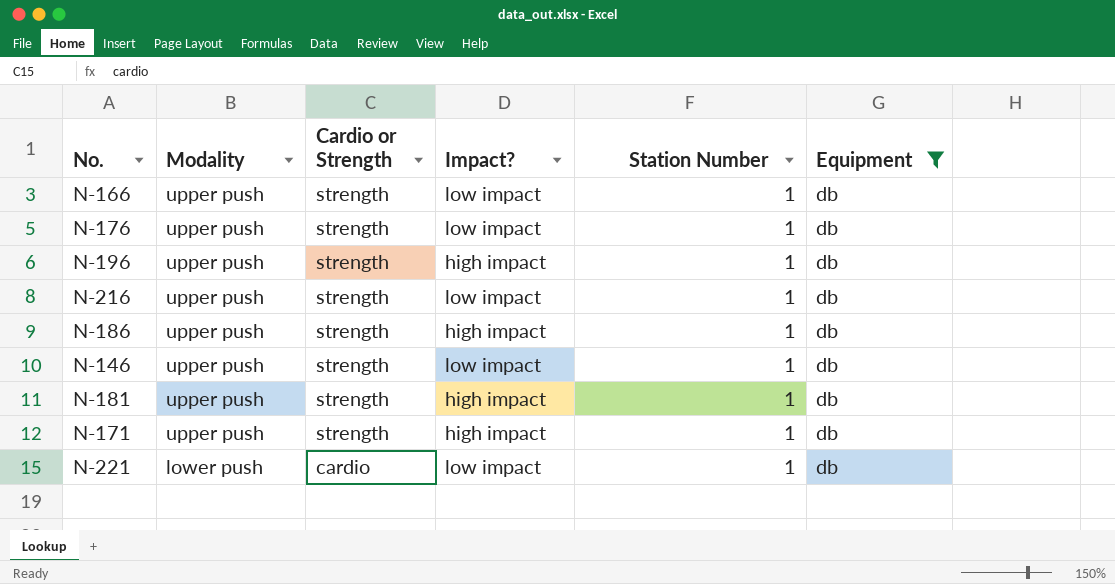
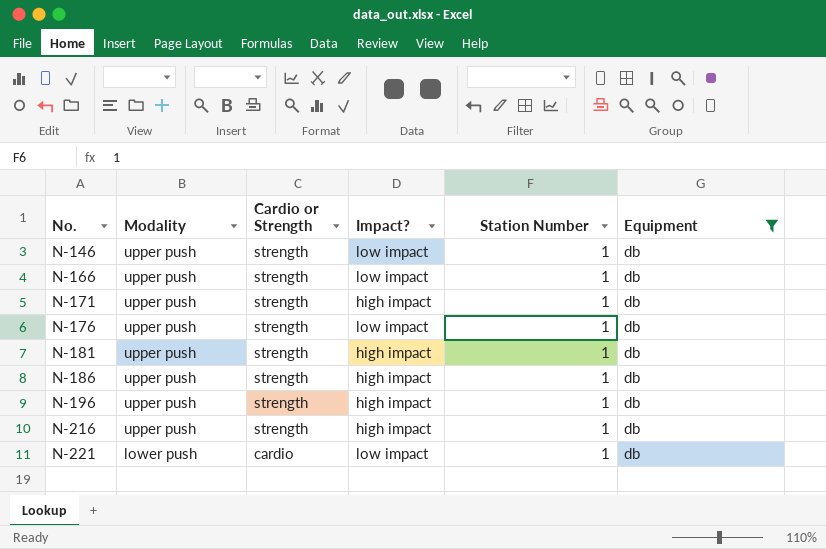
row order: Modality descending -> No. ascending
N-216 | Impact?: low impact -> high impact

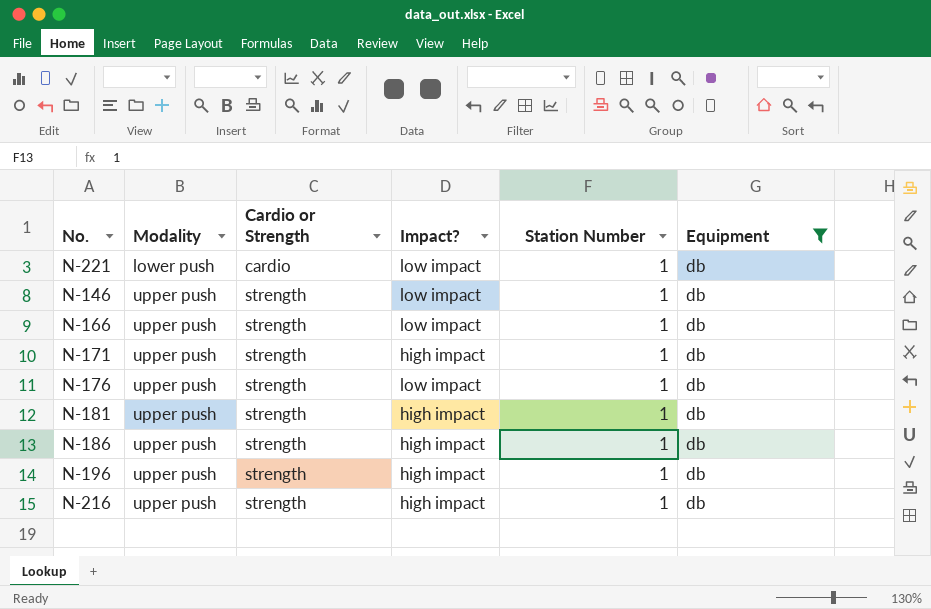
row order: No. ascending -> Modality ascending

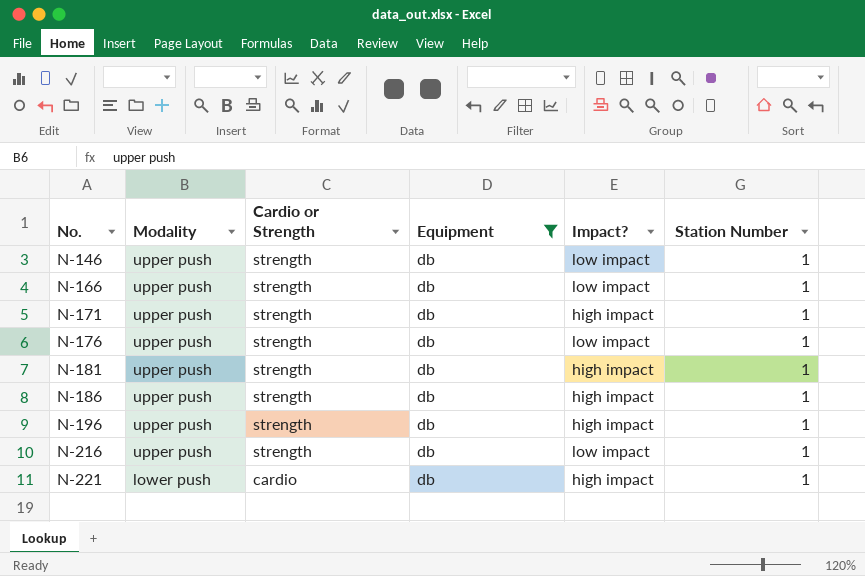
row order: Modality ascending -> No. ascending
column Equipment | position: 6 -> 4
N-216 | Impact?: high impact -> low impact
N-221 | Impact?: low impact -> high impact

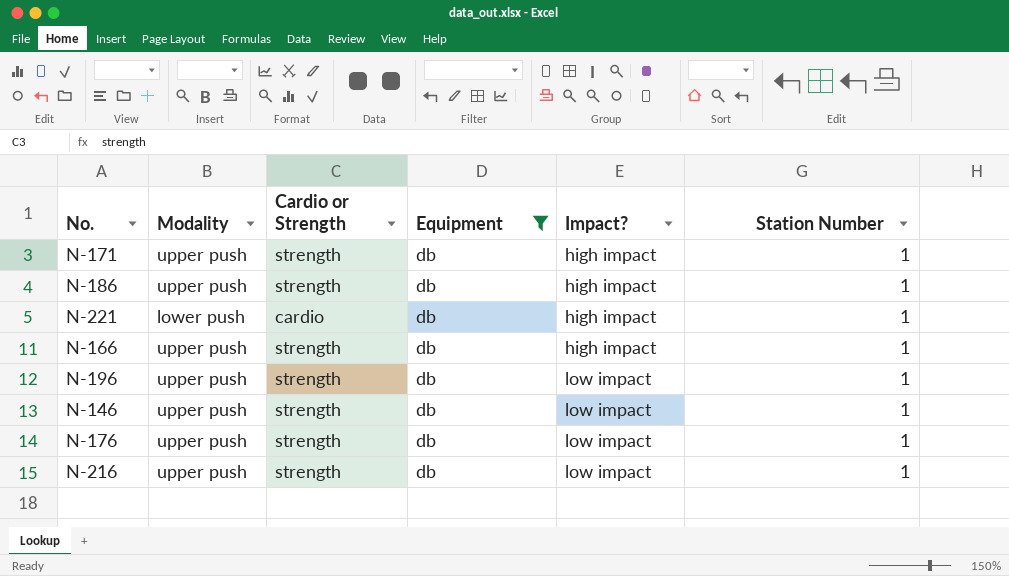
row order: No. ascending -> Impact? ascending
row N-181: upper push | strength | db | high impact | 1 -> none
N-166 | Impact?: low impact -> high impact
N-196 | Impact?: high impact -> low impact

